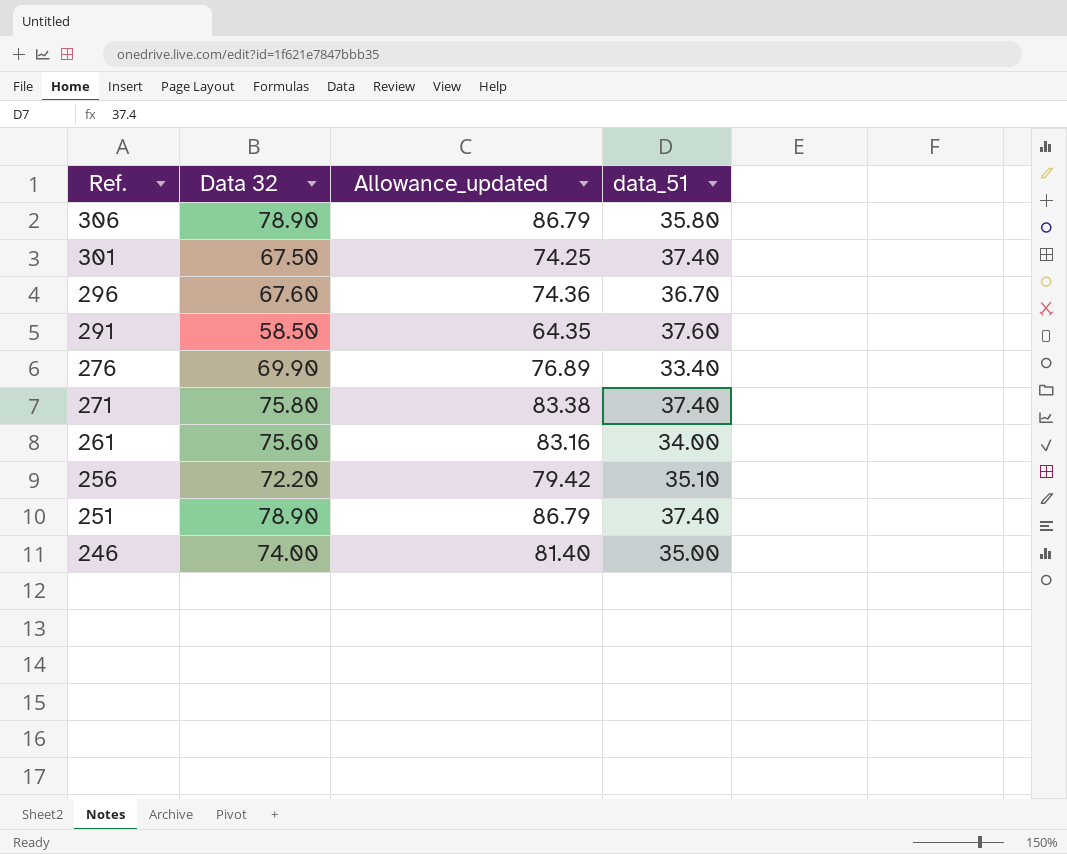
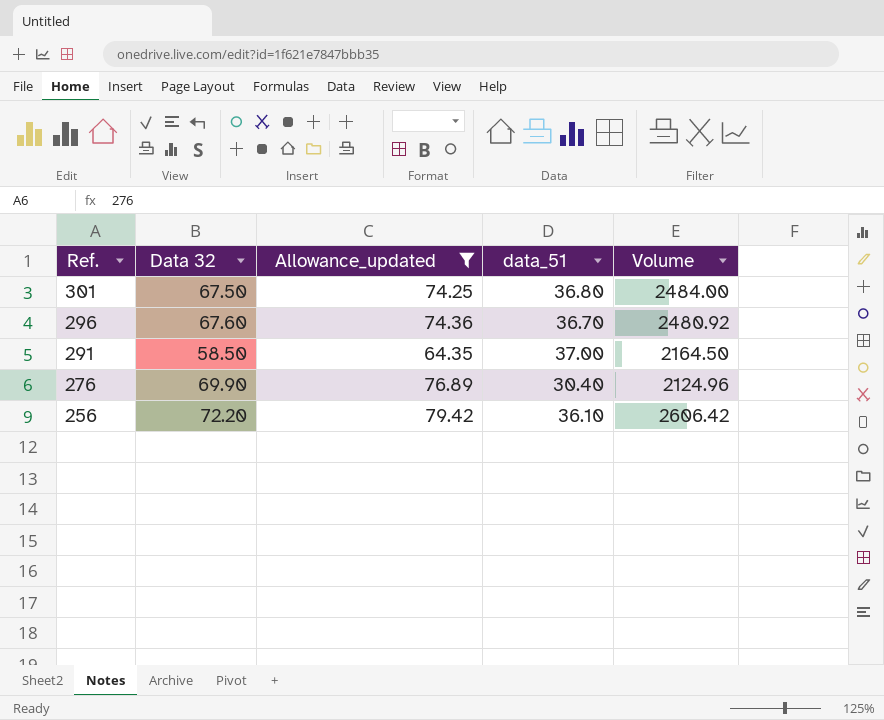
filter: none -> Allowance_updated <= 79.42
column Volume | formula: none -> [Data 32] * [data_51]
301 | data_51: 37.40 -> 36.80
291 | data_51: 37.60 -> 37.00
276 | data_51: 33.40 -> 30.40
256 | data_51: 35.10 -> 36.10

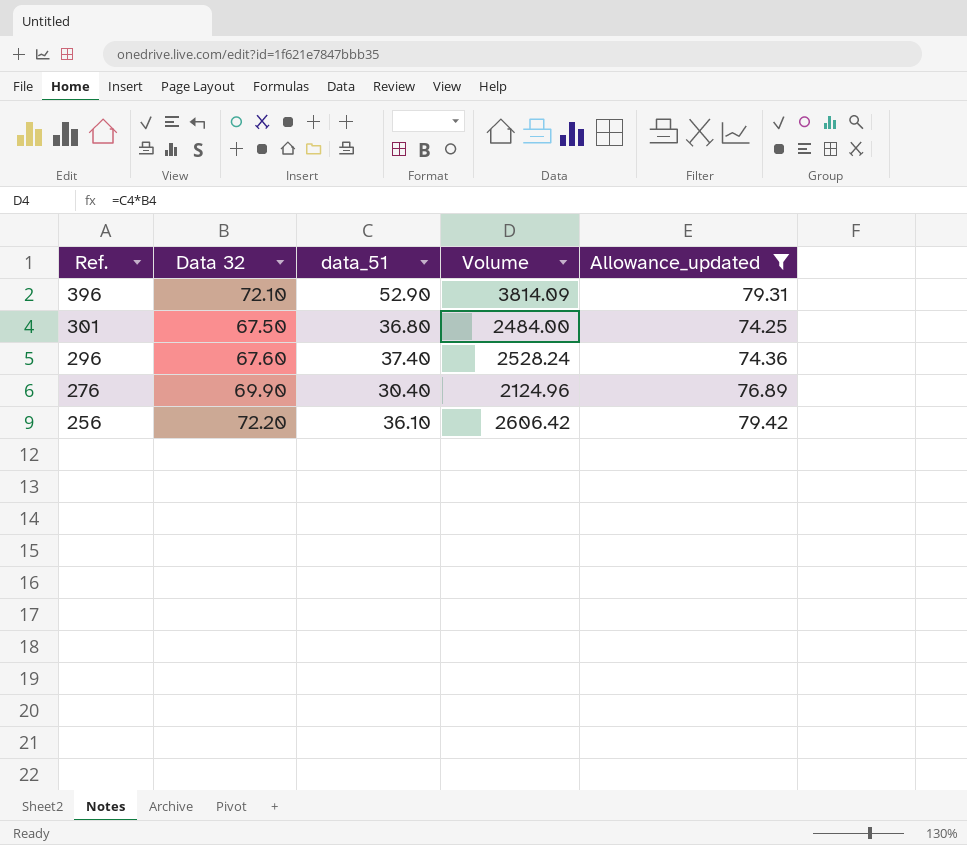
column Allowance_updated | position: 3 -> 5
row 291: 58.50 | 64.35 | 37.00 | 2164.50 -> none
row 396: none -> 72.10 | 52.90 | 3814.09 | 79.31
296 | data_51: 36.70 -> 37.40
296 | Volume: 2480.92 -> 2528.24

